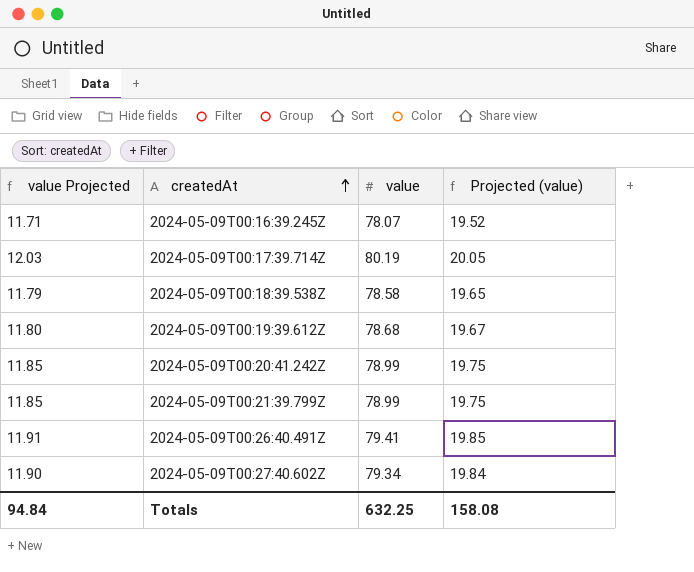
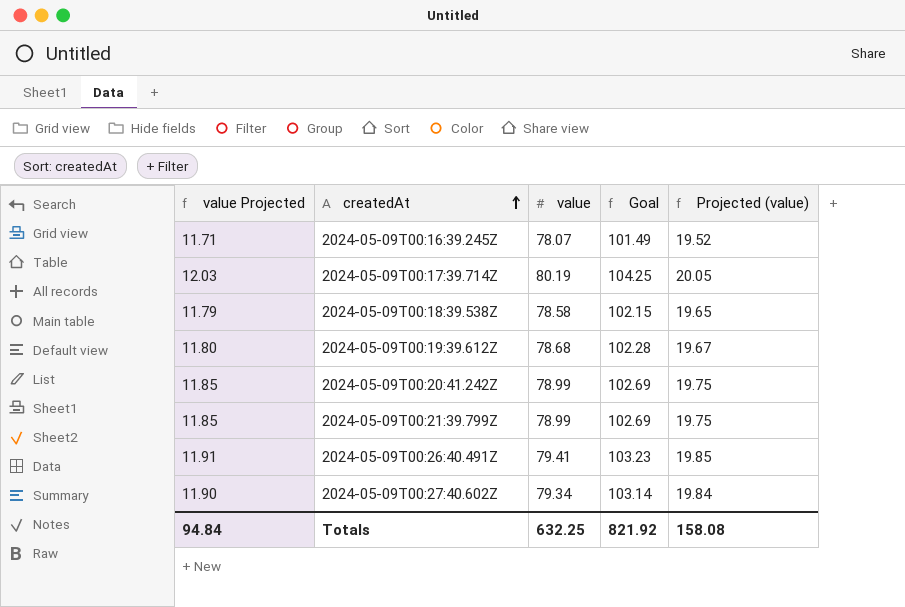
column Goal | formula: none -> [value] * 1.3

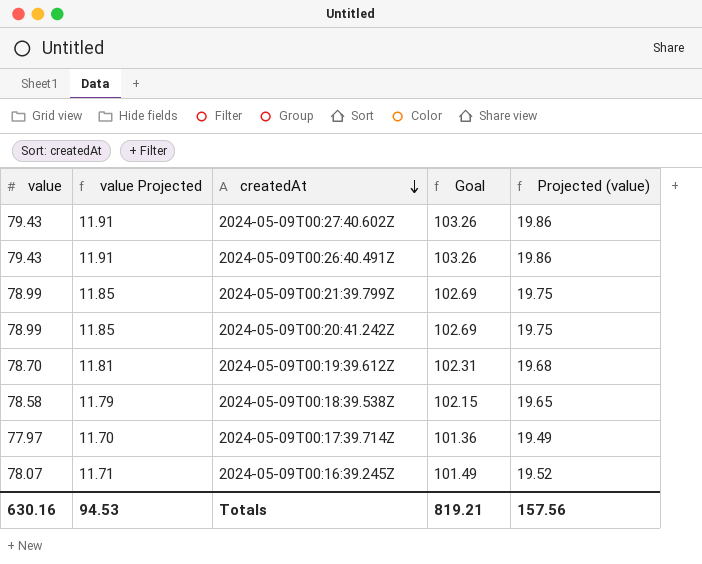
row order: createdAt ascending -> createdAt descending
column value | position: 3 -> 1
2024-05-09T00:27:40.602Z | value: 79.34 -> 79.43
2024-05-09T00:27:40.602Z | value Projected: 11.90 -> 11.91
2024-05-09T00:27:40.602Z | Goal: 103.14 -> 103.26
2024-05-09T00:27:40.602Z | Projected (value): 19.84 -> 19.86
2024-05-09T00:26:40.491Z | value: 79.41 -> 79.43
2024-05-09T00:26:40.491Z | Goal: 103.23 -> 103.26
2024-05-09T00:26:40.491Z | Projected (value): 19.85 -> 19.86
2024-05-09T00:19:39.612Z | value: 78.68 -> 78.70
2024-05-09T00:19:39.612Z | value Projected: 11.80 -> 11.81
2024-05-09T00:19:39.612Z | Goal: 102.28 -> 102.31
2024-05-09T00:19:39.612Z | Projected (value): 19.67 -> 19.68
2024-05-09T00:17:39.714Z | value: 80.19 -> 77.97
2024-05-09T00:17:39.714Z | value Projected: 12.03 -> 11.70
2024-05-09T00:17:39.714Z | Goal: 104.25 -> 101.36
2024-05-09T00:17:39.714Z | Projected (value): 20.05 -> 19.49
Totals | value: 632.25 -> 630.16
Totals | value Projected: 94.84 -> 94.53
Totals | Goal: 821.92 -> 819.21
Totals | Projected (value): 158.08 -> 157.56

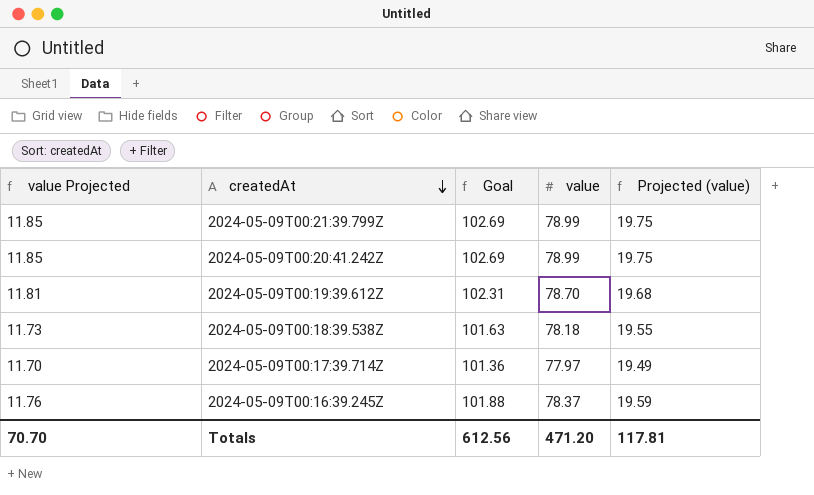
column value | position: 1 -> 4
row 2024-05-09T00:27:40.602Z: 79.43 | 11.91 | 103.26 | 19.86 -> none
row 2024-05-09T00:26:40.491Z: 79.43 | 11.91 | 103.26 | 19.86 -> none
2024-05-09T00:18:39.538Z | value Projected: 11.79 -> 11.73
2024-05-09T00:18:39.538Z | Goal: 102.15 -> 101.63
2024-05-09T00:18:39.538Z | value: 78.58 -> 78.18
2024-05-09T00:18:39.538Z | Projected (value): 19.65 -> 19.55
2024-05-09T00:16:39.245Z | value Projected: 11.71 -> 11.76
2024-05-09T00:16:39.245Z | Goal: 101.49 -> 101.88
2024-05-09T00:16:39.245Z | value: 78.07 -> 78.37
2024-05-09T00:16:39.245Z | Projected (value): 19.52 -> 19.59
Totals | value Projected: 94.53 -> 70.70
Totals | Goal: 819.21 -> 612.56
Totals | value: 630.16 -> 471.20
Totals | Projected (value): 157.56 -> 117.81

